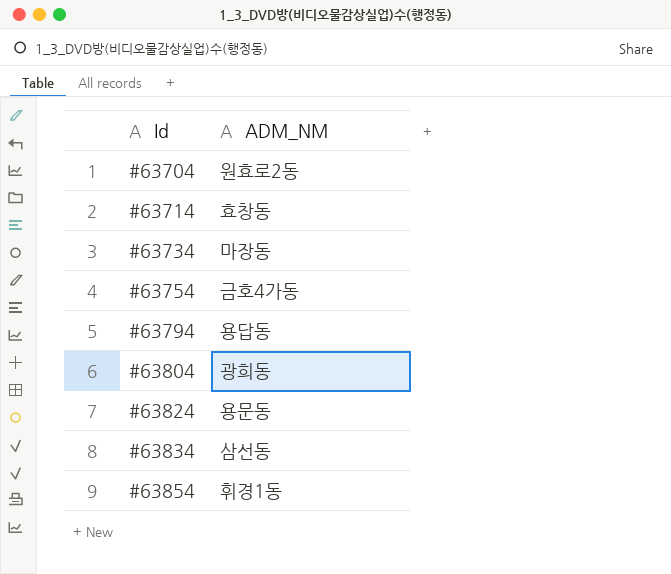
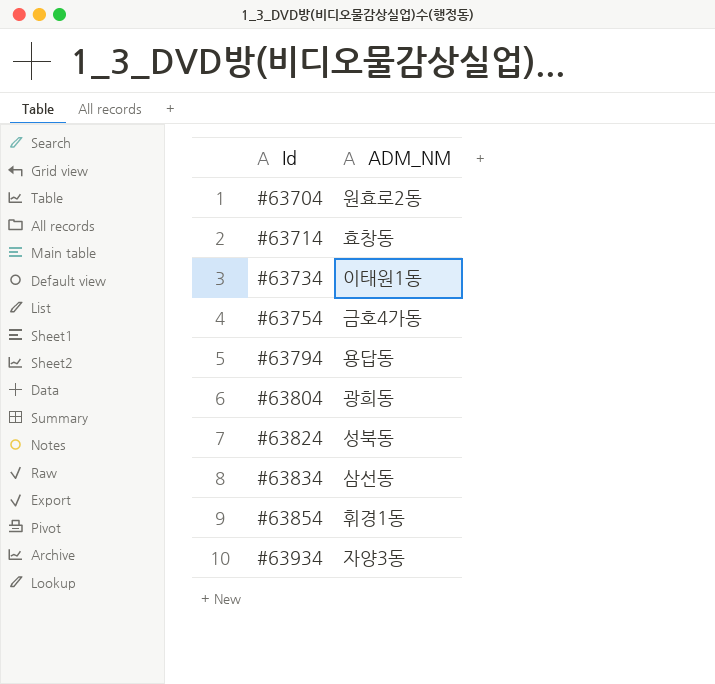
#63734 | ADM_NM: 마장동 -> 이태원1동
#63824 | ADM_NM: 용문동 -> 성북동
row #63934: none -> 자양3동

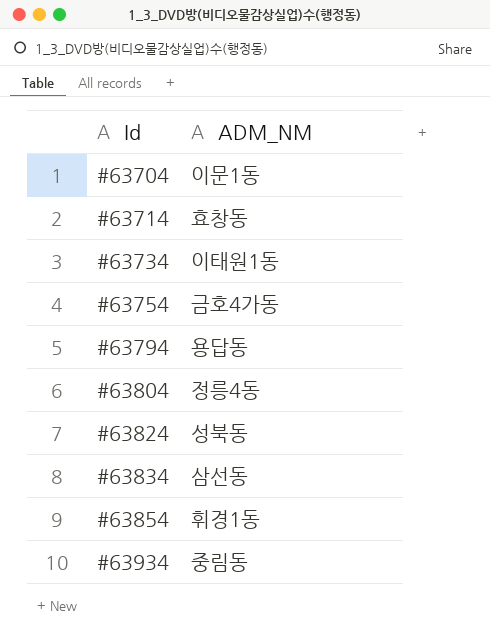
#63704 | ADM_NM: 원효로2동 -> 이문1동
#63804 | ADM_NM: 광희동 -> 정릉4동
#63934 | ADM_NM: 자양3동 -> 중림동

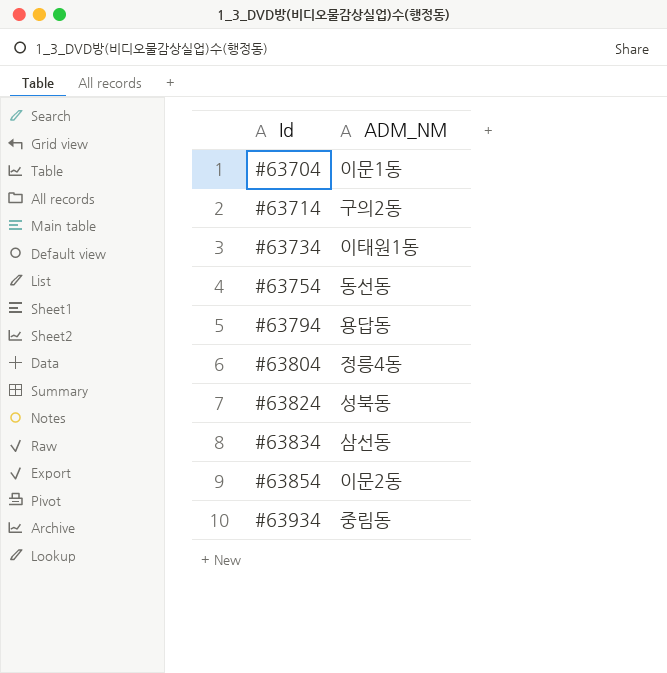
#63714 | ADM_NM: 효창동 -> 구의2동
#63754 | ADM_NM: 금호4가동 -> 동선동
#63854 | ADM_NM: 휘경1동 -> 이문2동

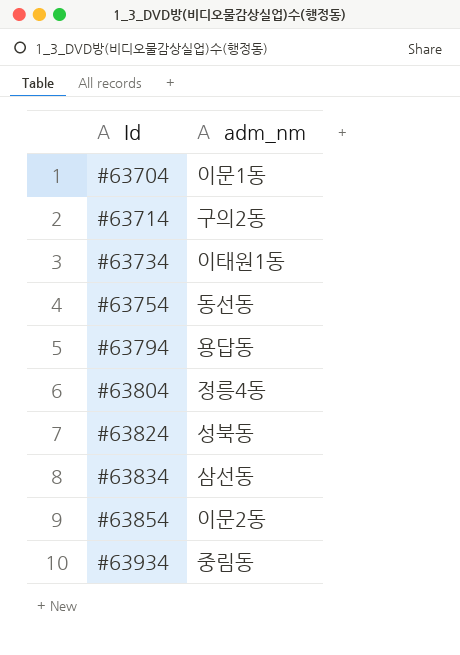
column name: ADM_NM -> adm_nm

